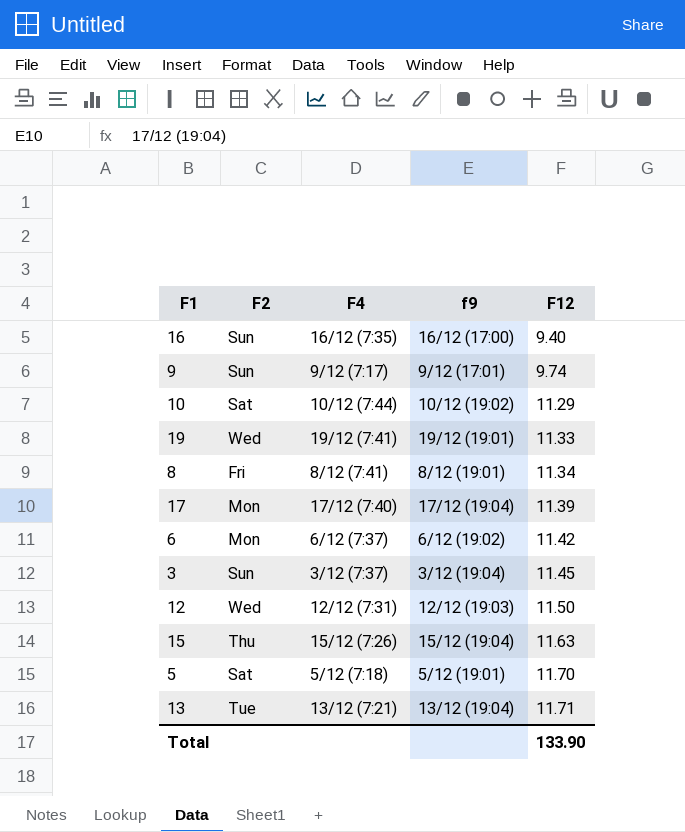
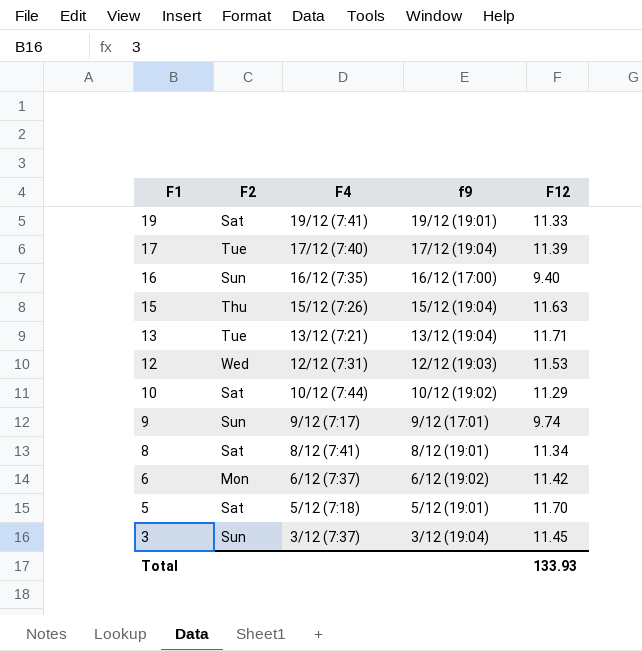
row order: F12 ascending -> F1 descending
19 | F2: Wed -> Sat
17 | F2: Mon -> Tue
12 | F12: 11.50 -> 11.53
8 | F2: Fri -> Sat
Total | F12: 133.90 -> 133.93

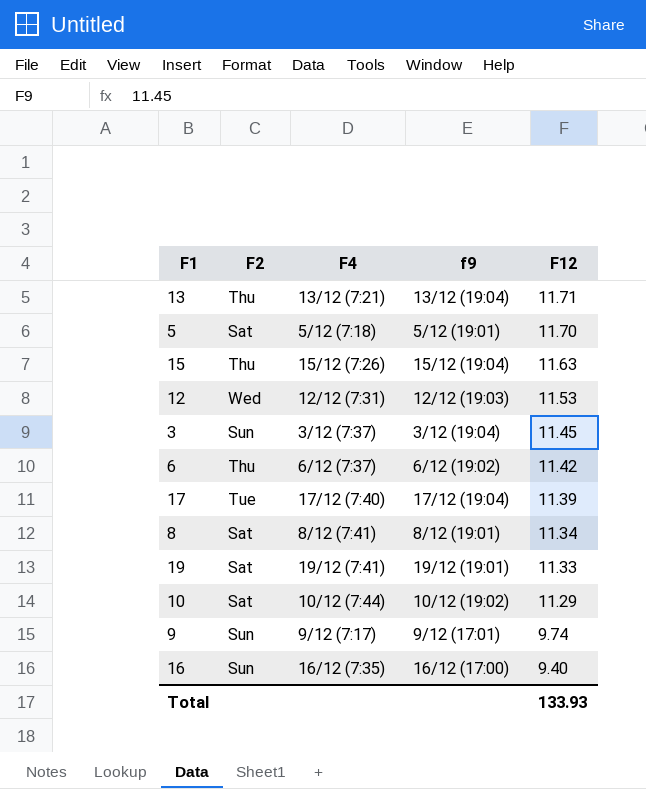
row order: F1 descending -> F12 descending
13 | F2: Tue -> Thu
6 | F2: Mon -> Thu

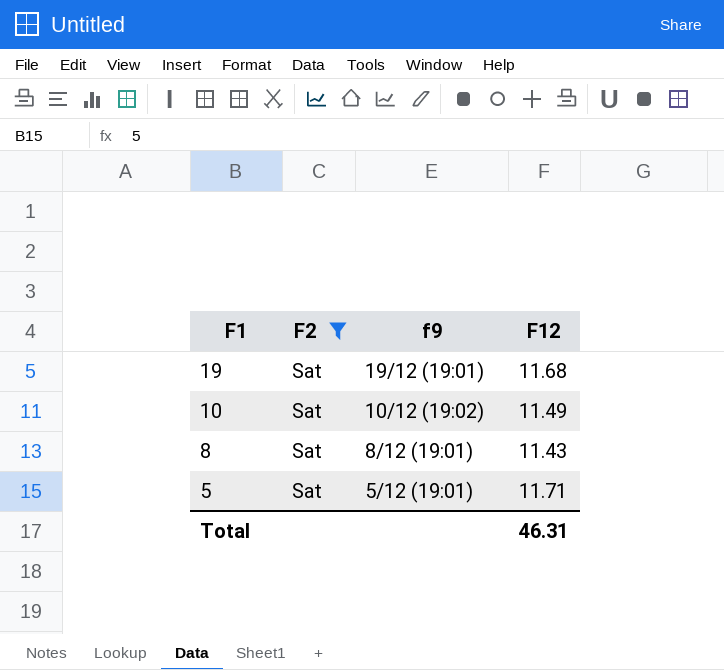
filter: none -> F2 = Sat
row order: F12 descending -> F1 descending
column F4 | position: 3 -> none
19 | F12: 11.33 -> 11.68
10 | F12: 11.29 -> 11.49
8 | F12: 11.34 -> 11.43
5 | F12: 11.70 -> 11.71
Total | F12: 133.93 -> 46.31

